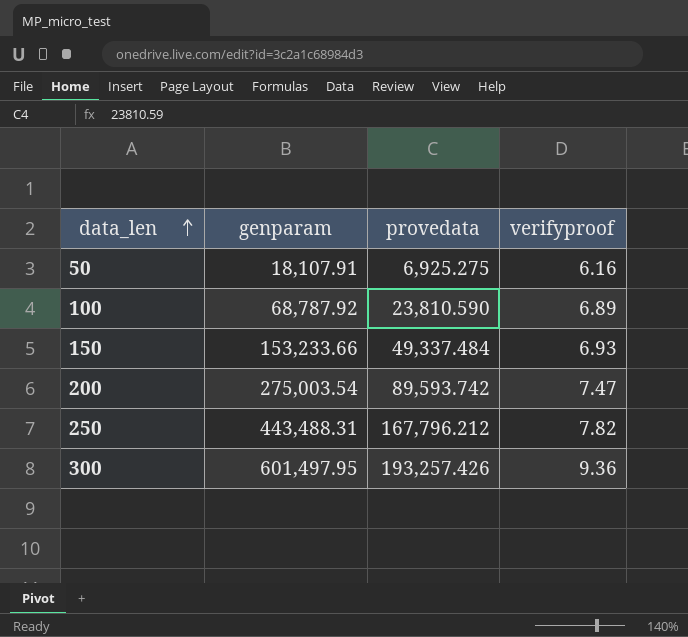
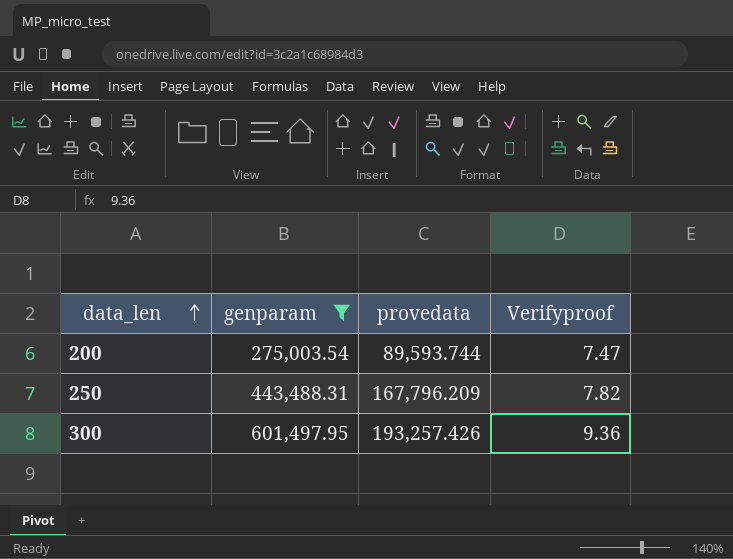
filter: none -> genparam >= 275,003.54
column name: verifyproof -> Verifyproof
200 | provedata: 89,593.742 -> 89,593.744
250 | provedata: 167,796.212 -> 167,796.209

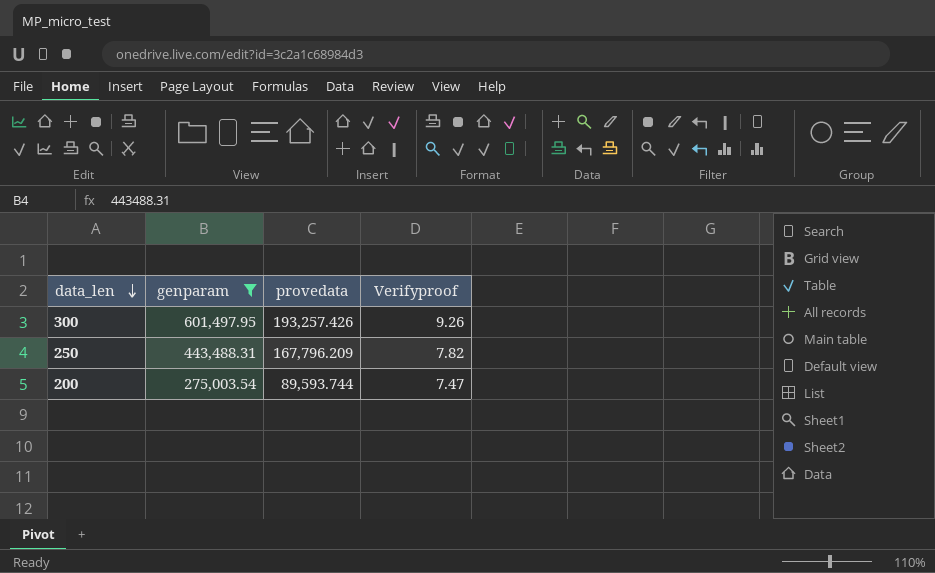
row order: data_len ascending -> data_len descending
300 | Verifyproof: 9.36 -> 9.26

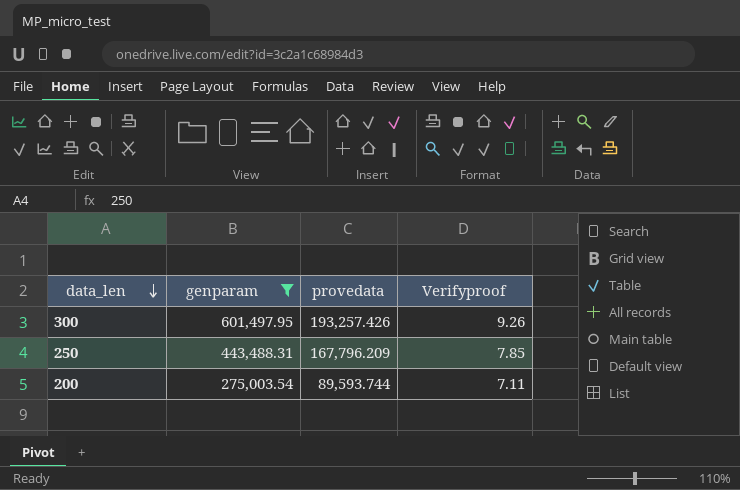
250 | Verifyproof: 7.82 -> 7.85
200 | Verifyproof: 7.47 -> 7.11

